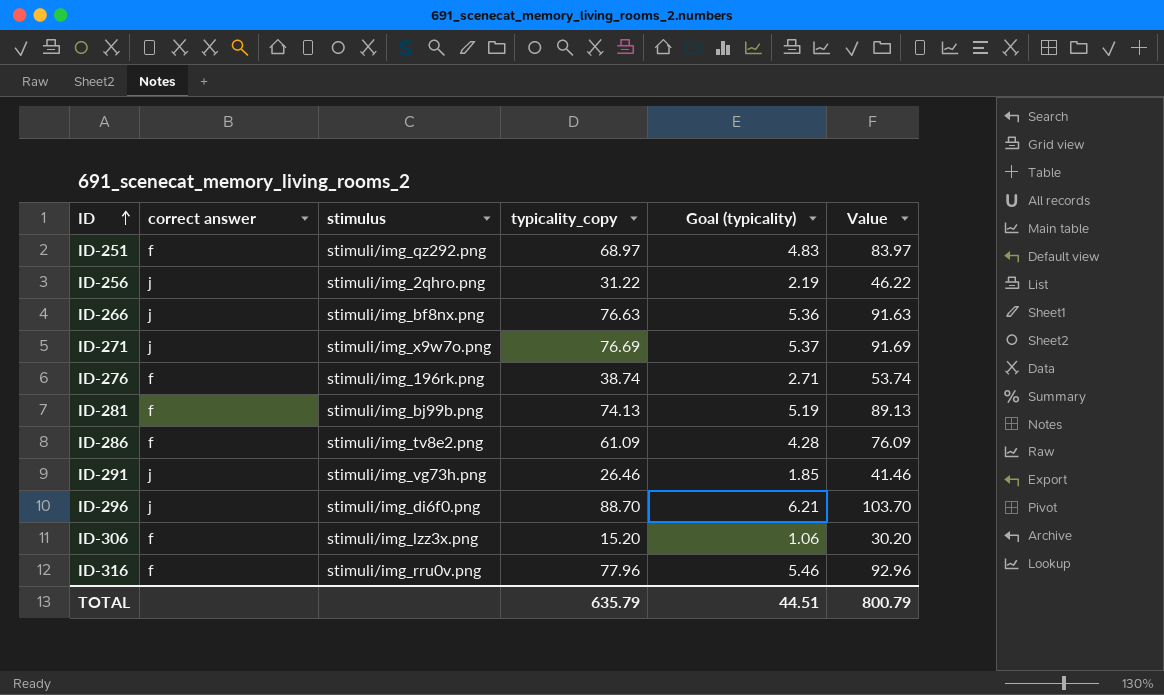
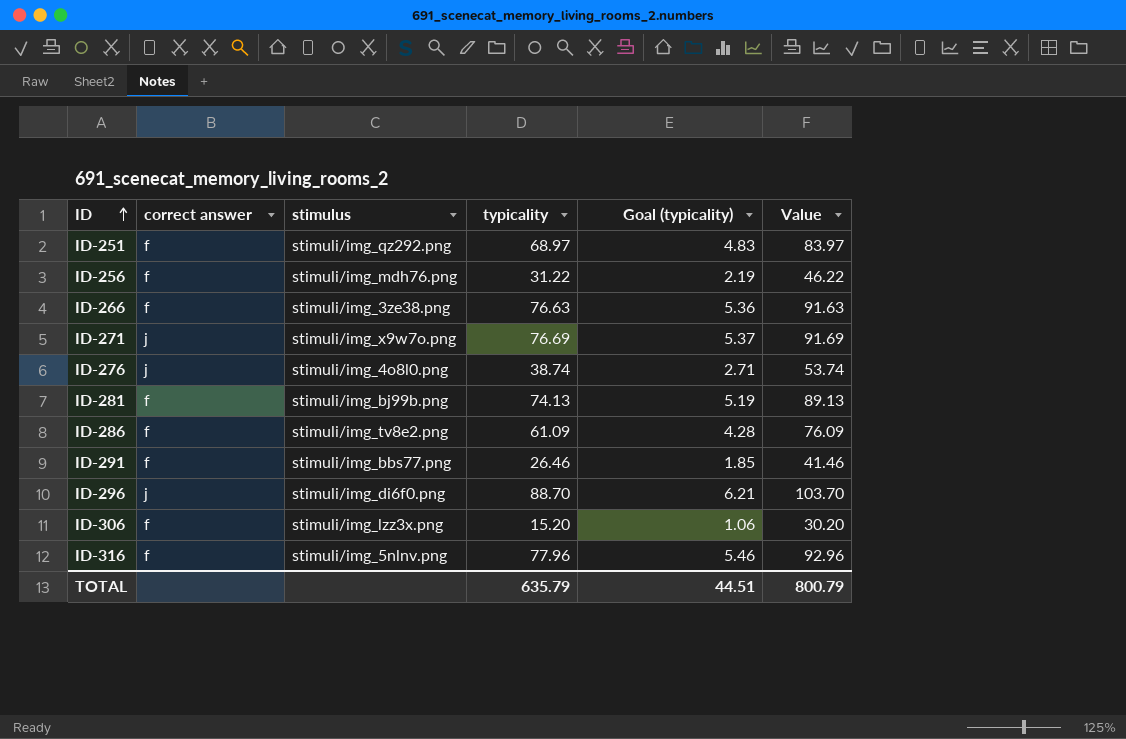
column name: typicality_copy -> typicality
ID-256 | correct answer: j -> f
ID-256 | stimulus: stimuli/img_2qhro.png -> stimuli/img_mdh76.png
ID-266 | correct answer: j -> f
ID-266 | stimulus: stimuli/img_bf8nx.png -> stimuli/img_3ze38.png
ID-276 | correct answer: f -> j
ID-276 | stimulus: stimuli/img_196rk.png -> stimuli/img_4o8l0.png
ID-291 | correct answer: j -> f
ID-291 | stimulus: stimuli/img_vg73h.png -> stimuli/img_bbs77.png
ID-316 | stimulus: stimuli/img_rru0v.png -> stimuli/img_5nlnv.png

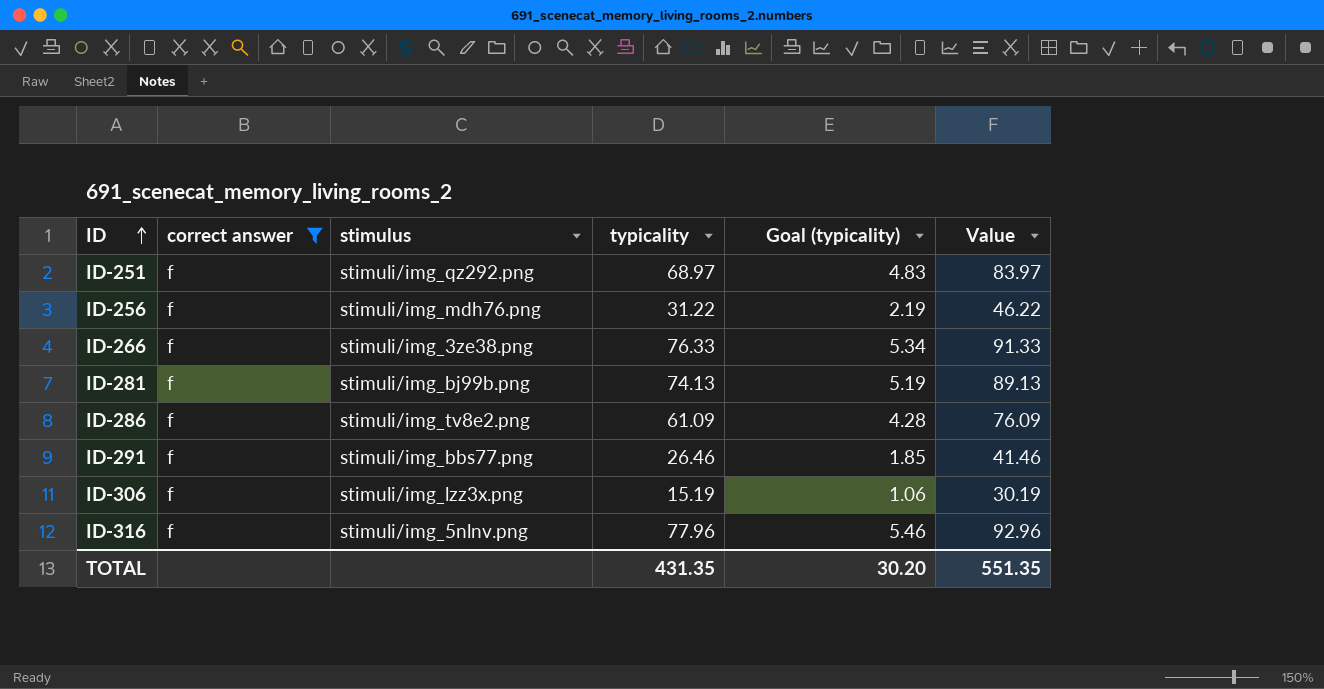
filter: none -> correct answer = f
ID-266 | typicality: 76.63 -> 76.33
ID-266 | Goal (typicality): 5.36 -> 5.34
ID-266 | Value: 91.63 -> 91.33
ID-306 | typicality: 15.20 -> 15.19
ID-306 | Value: 30.20 -> 30.19
TOTAL | typicality: 635.79 -> 431.35
TOTAL | Goal (typicality): 44.51 -> 30.20
TOTAL | Value: 800.79 -> 551.35

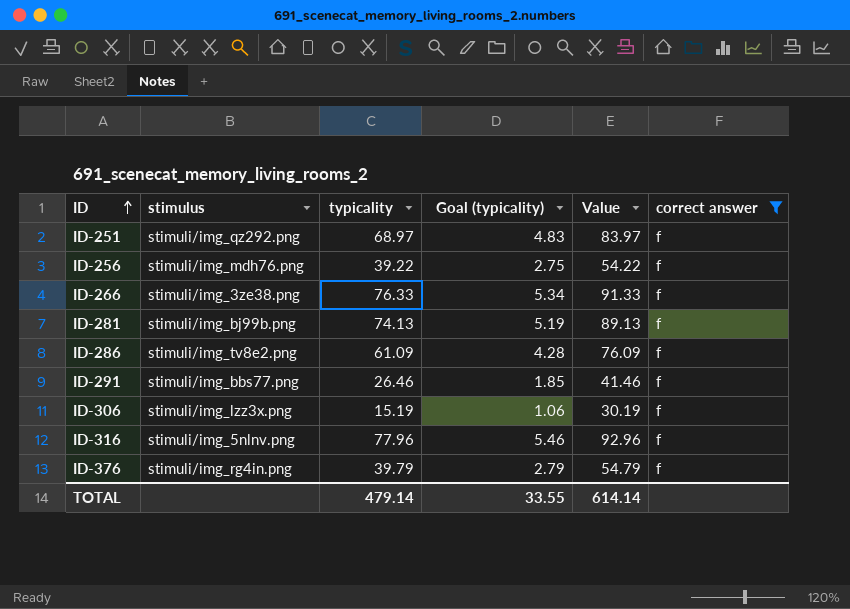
column correct answer | position: 2 -> 6
ID-256 | typicality: 31.22 -> 39.22
ID-256 | Goal (typicality): 2.19 -> 2.75
ID-256 | Value: 46.22 -> 54.22
row ID-376: none -> stimuli/img_rg4in.png | 39.79 | 2.79 | 54.79 | f
TOTAL | typicality: 431.35 -> 479.14
TOTAL | Goal (typicality): 30.20 -> 33.55
TOTAL | Value: 551.35 -> 614.14

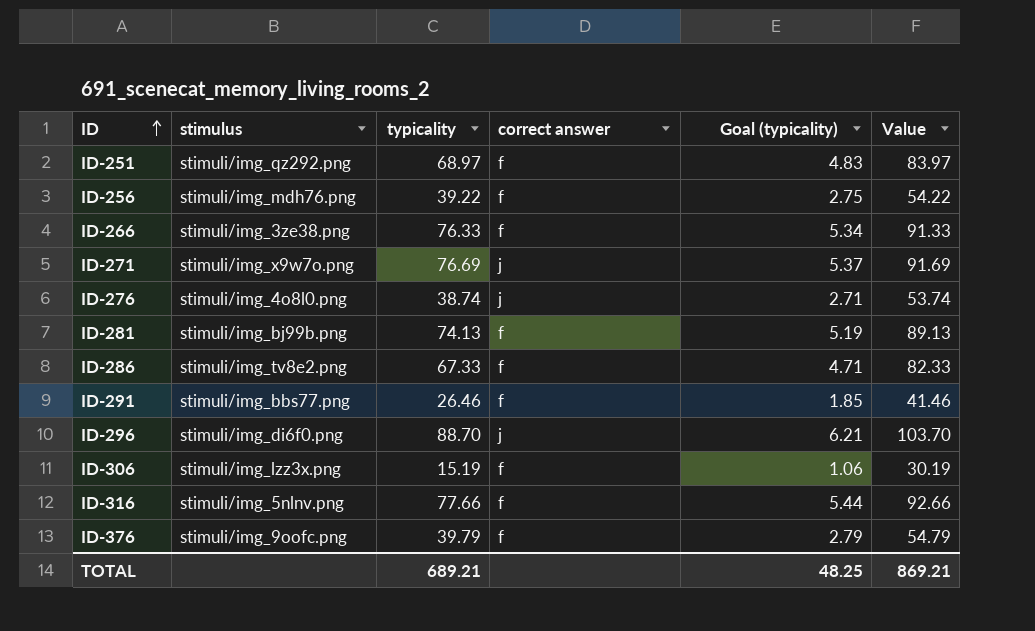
filter: correct answer = f -> none
column correct answer | position: 6 -> 4
ID-286 | typicality: 61.09 -> 67.33
ID-286 | Goal (typicality): 4.28 -> 4.71
ID-286 | Value: 76.09 -> 82.33
ID-316 | typicality: 77.96 -> 77.66
ID-316 | Goal (typicality): 5.46 -> 5.44
ID-316 | Value: 92.96 -> 92.66
ID-376 | stimulus: stimuli/img_rg4in.png -> stimuli/img_9oofc.png
TOTAL | typicality: 479.14 -> 689.21
TOTAL | Goal (typicality): 33.55 -> 48.25
TOTAL | Value: 614.14 -> 869.21

